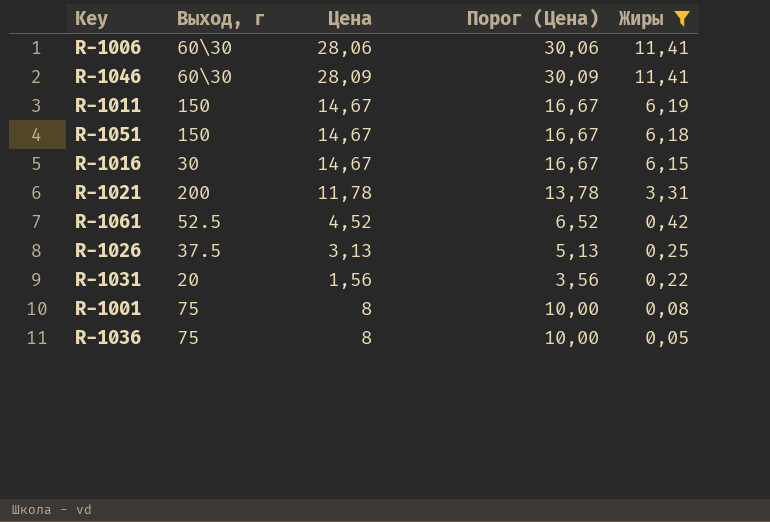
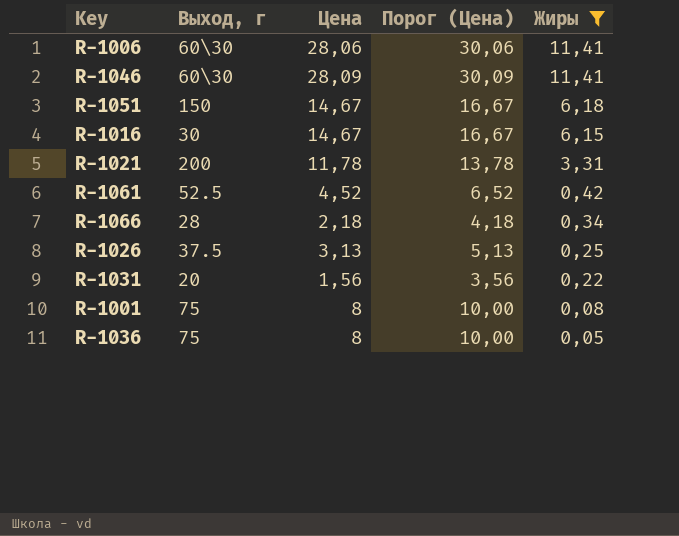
row R-1011: 150 | 14,67 | 16,67 | 6,19 -> none
row R-1066: none -> 28 | 2,18 | 4,18 | 0,34

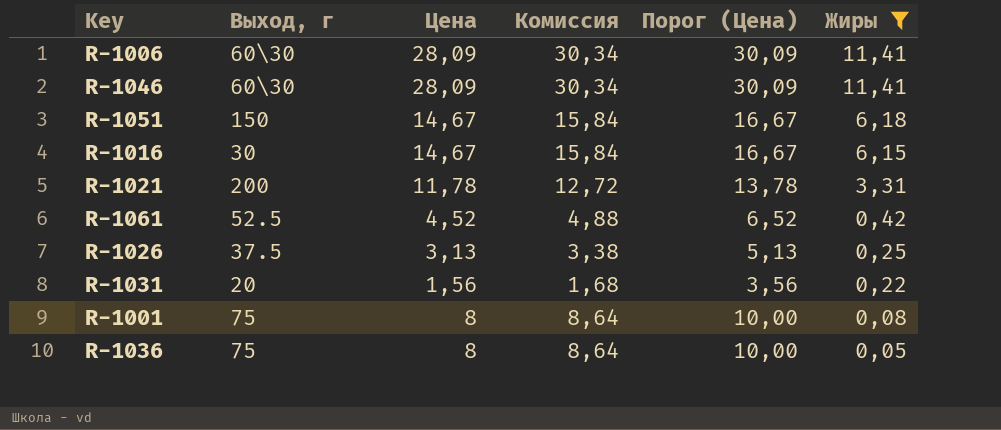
column Комиссия | formula: none -> [Цена] * 1,08
row R-1066: 28 | 2,18 | 4,18 | 0,34 -> none
R-1006 | Цена: 28,06 -> 28,09
R-1006 | Порог (Цена): 30,06 -> 30,09

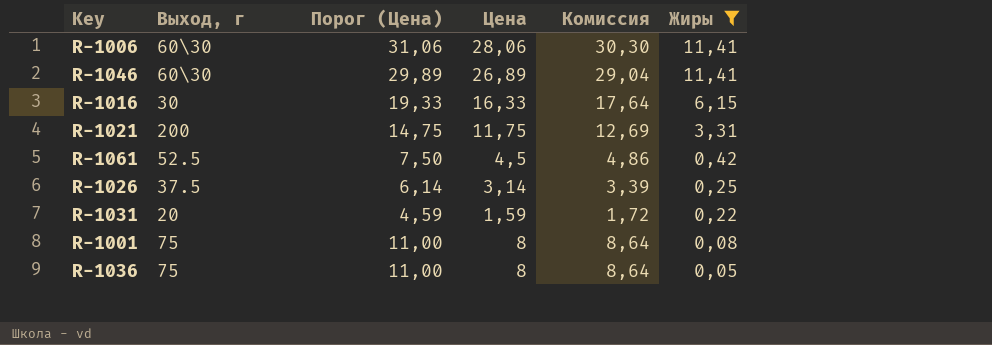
column Порог (Цена) | formula: [Цена] + 2 -> [Цена] + 3
column Порог (Цена) | position: 5 -> 3
row R-1051: 150 | 14,67 | 15,84 | 16,67 | 6,18 -> none
R-1006 | Цена: 28,09 -> 28,06
R-1006 | Комиссия: 30,34 -> 30,30
R-1046 | Цена: 28,09 -> 26,89
R-1046 | Комиссия: 30,34 -> 29,04
R-1016 | Цена: 14,67 -> 16,33
R-1016 | Комиссия: 15,84 -> 17,64
R-1021 | Цена: 11,78 -> 11,75
R-1021 | Комиссия: 12,72 -> 12,69
R-1061 | Цена: 4,52 -> 4,5
R-1061 | Комиссия: 4,88 -> 4,86
R-1026 | Цена: 3,13 -> 3,14
R-1026 | Комиссия: 3,38 -> 3,39
R-1031 | Цена: 1,56 -> 1,59
R-1031 | Комиссия: 1,68 -> 1,72

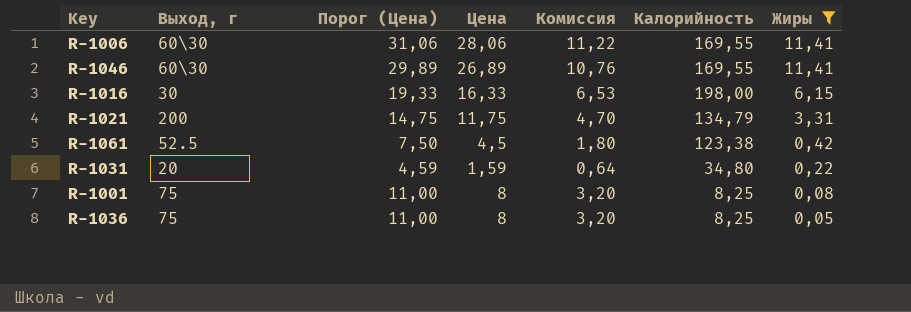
column Комиссия | formula: [Цена] * 1,08 -> [Цена] * 0,4
column Калорийность | position: none -> 6
row R-1026: 37.5 | 6,14 | 3,14 | 3,39 | 0,25 -> none

